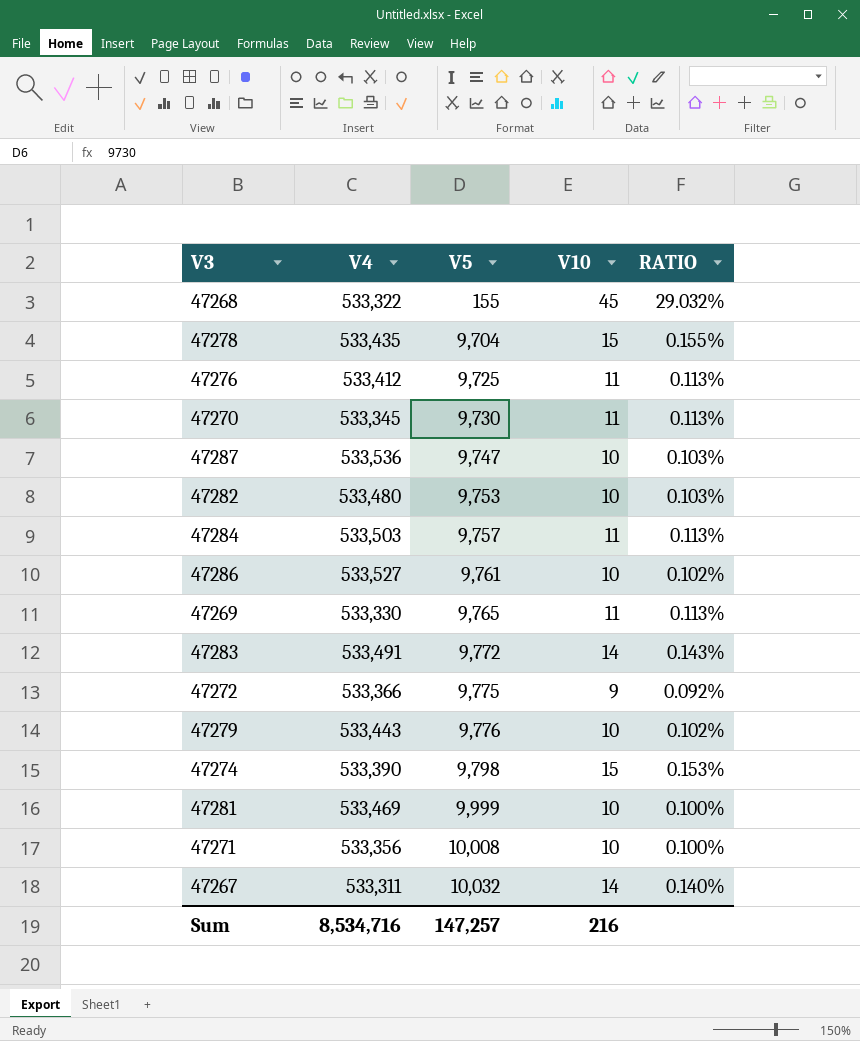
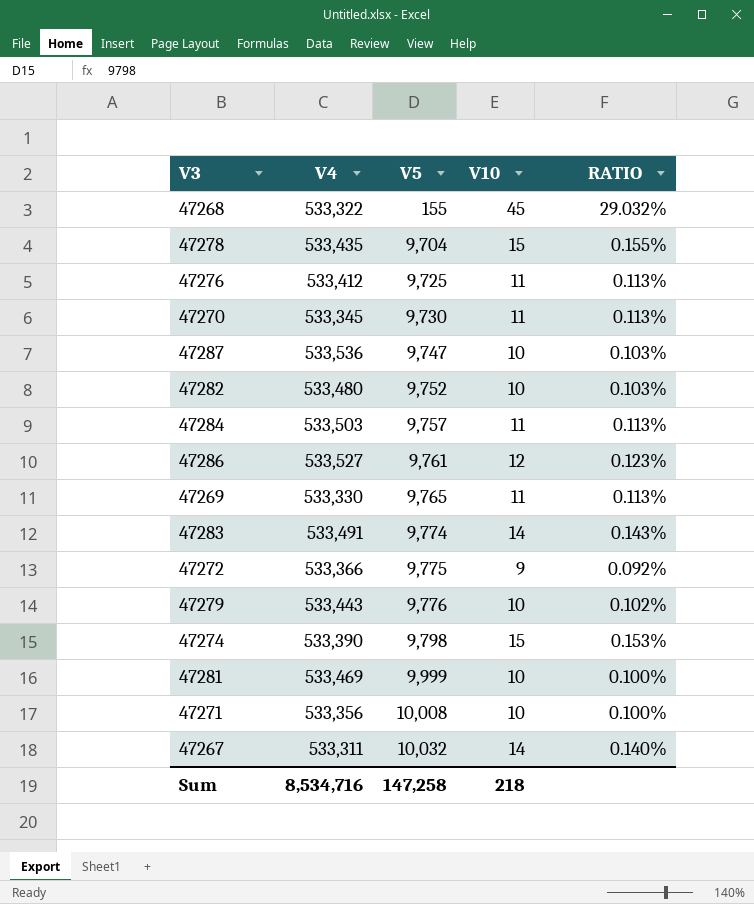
47282 | V5: 9,753 -> 9,752
47286 | V10: 10 -> 12
47286 | RATIO: 0.102% -> 0.123%
47283 | V5: 9,772 -> 9,774
Sum | V5: 147,257 -> 147,258
Sum | V10: 216 -> 218

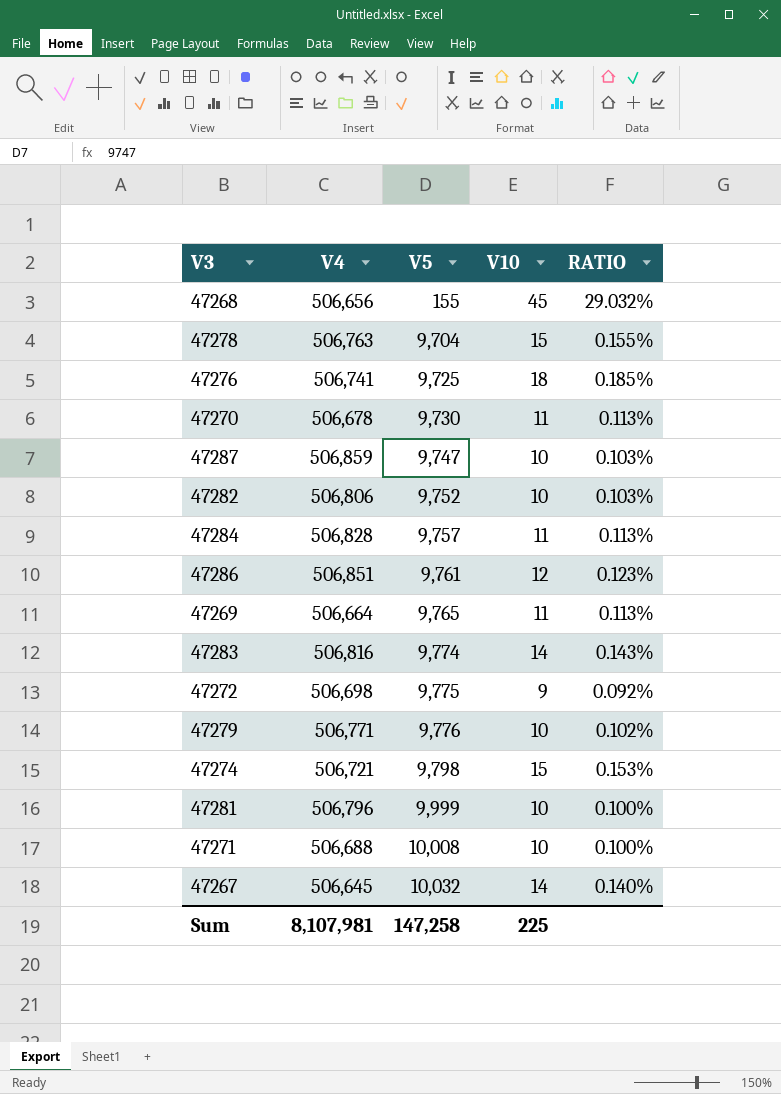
47268 | V4: 533,322 -> 506,656
47278 | V4: 533,435 -> 506,763
47276 | V4: 533,412 -> 506,741
47276 | V10: 11 -> 18
47276 | RATIO: 0.113% -> 0.185%
47270 | V4: 533,345 -> 506,678
47287 | V4: 533,536 -> 506,859
47282 | V4: 533,480 -> 506,806
47284 | V4: 533,503 -> 506,828
47286 | V4: 533,527 -> 506,851
47269 | V4: 533,330 -> 506,664
47283 | V4: 533,491 -> 506,816
47272 | V4: 533,366 -> 506,698
47279 | V4: 533,443 -> 506,771
47274 | V4: 533,390 -> 506,721
47281 | V4: 533,469 -> 506,796
47271 | V4: 533,356 -> 506,688
47267 | V4: 533,311 -> 506,645
Sum | V4: 8,534,716 -> 8,107,981
Sum | V10: 218 -> 225

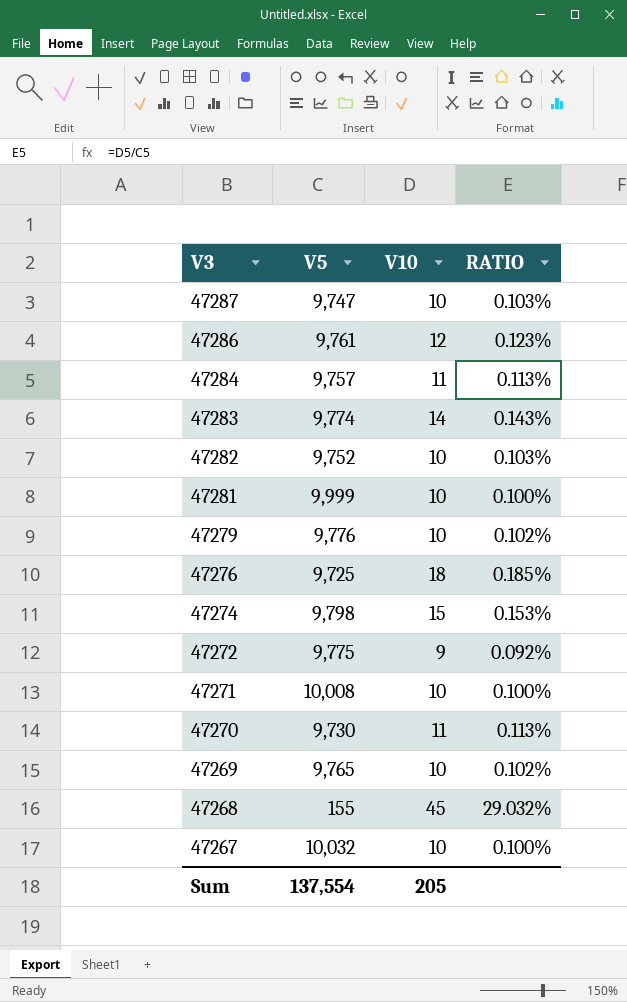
row order: V5 ascending -> V3 descending
column V4 | position: 2 -> none
row 47278: 506,763 | 9,704 | 15 | 0.155% -> none
47269 | V10: 11 -> 10
47269 | RATIO: 0.113% -> 0.102%
47267 | V10: 14 -> 10
47267 | RATIO: 0.140% -> 0.100%
Sum | V5: 147,258 -> 137,554
Sum | V10: 225 -> 205

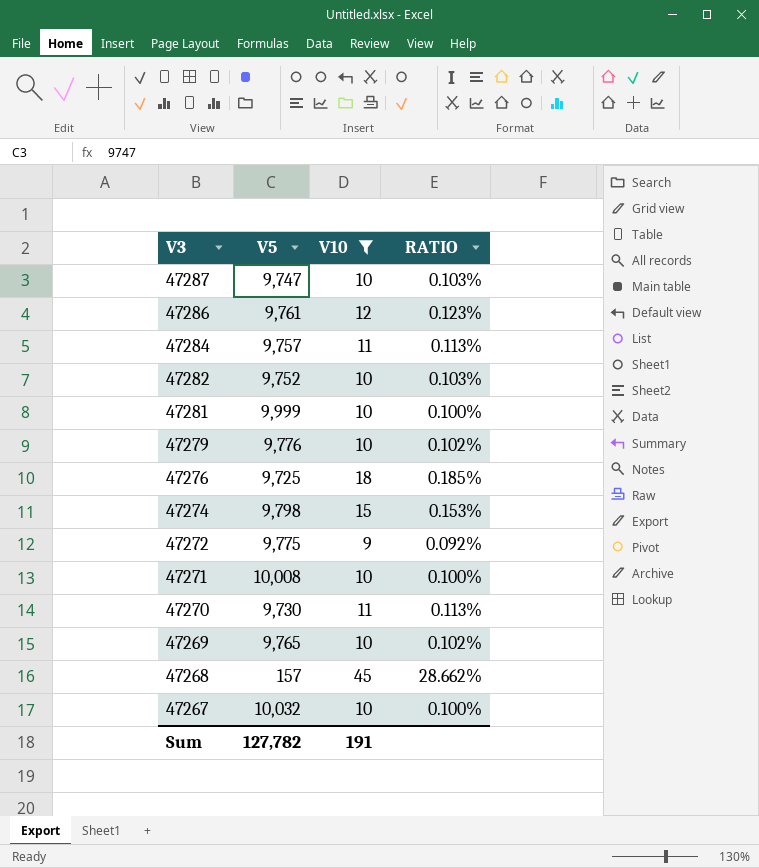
filter: none -> V10 != 14
47268 | V5: 155 -> 157
47268 | RATIO: 29.032% -> 28.662%
Sum | V5: 137,554 -> 127,782
Sum | V10: 205 -> 191

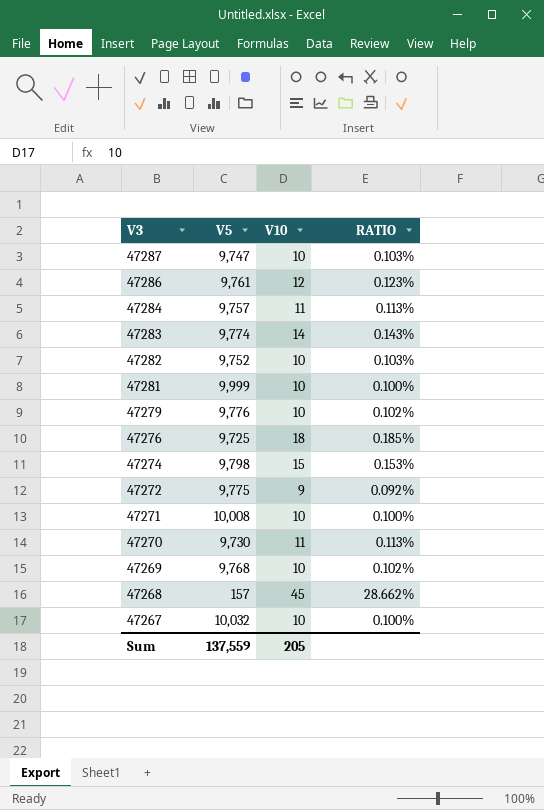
filter: V10 != 14 -> none
47269 | V5: 9,765 -> 9,768
Sum | V5: 127,782 -> 137,559
Sum | V10: 191 -> 205

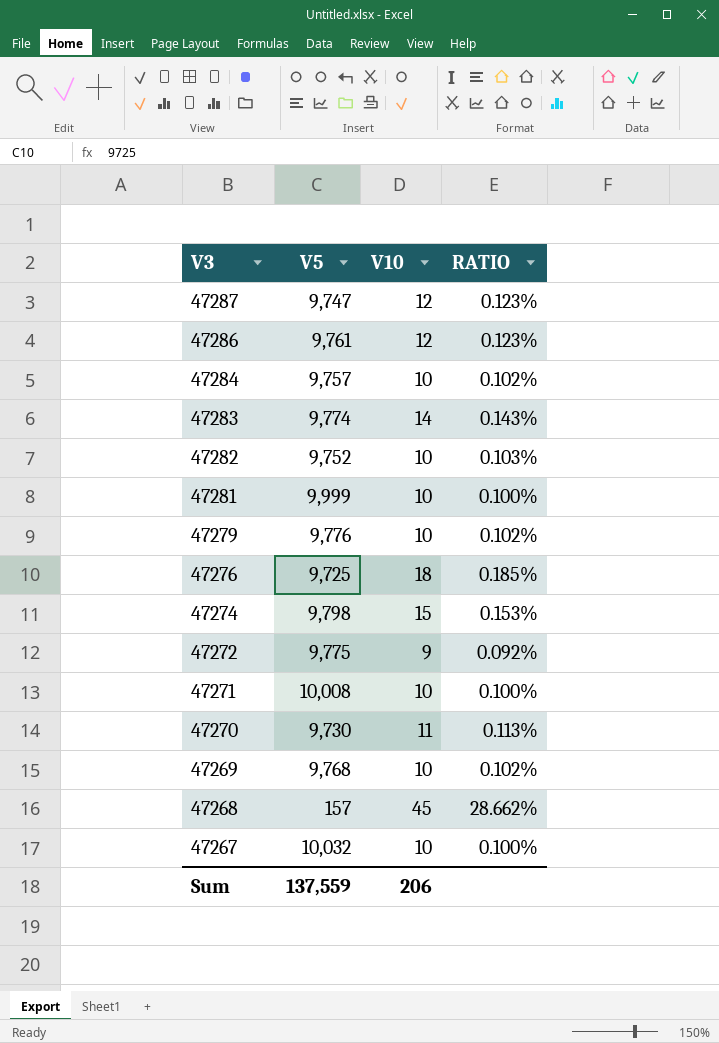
47287 | V10: 10 -> 12
47287 | RATIO: 0.103% -> 0.123%
47284 | V10: 11 -> 10
47284 | RATIO: 0.113% -> 0.102%
Sum | V10: 205 -> 206

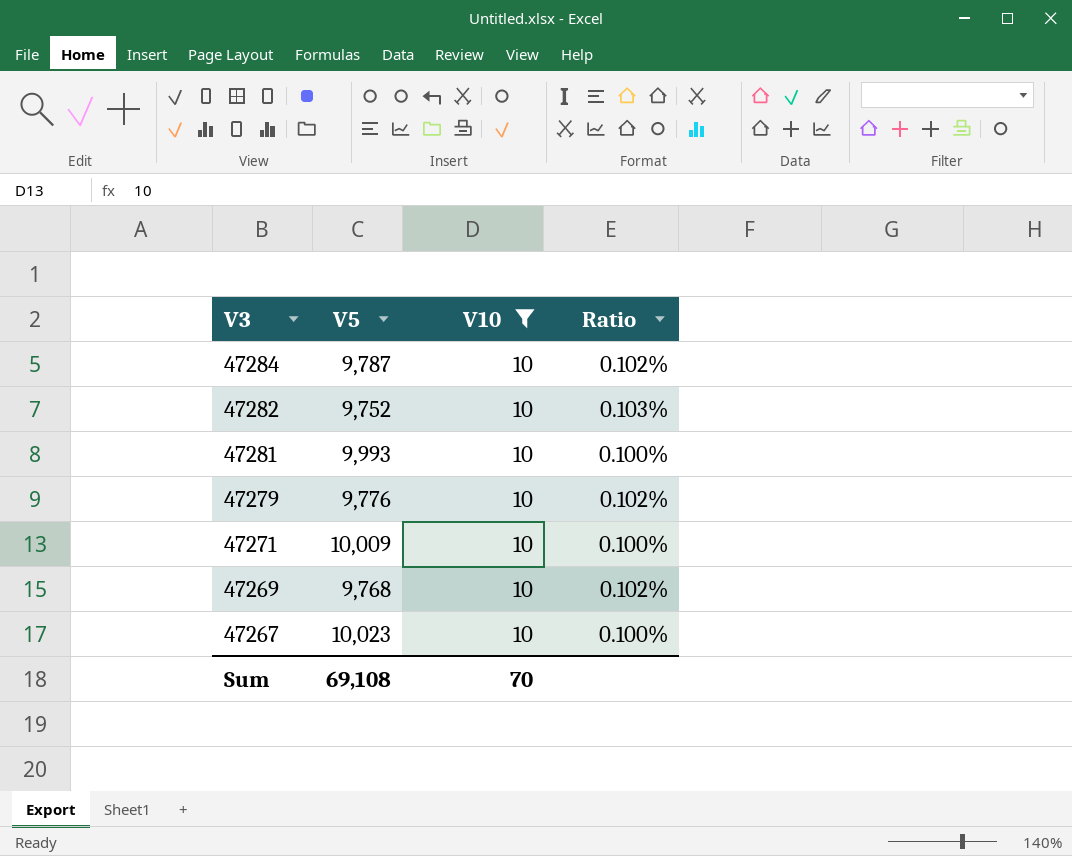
filter: none -> V10 = 10
column name: RATIO -> Ratio
47284 | V5: 9,757 -> 9,787
47281 | V5: 9,999 -> 9,993
47271 | V5: 10,008 -> 10,009
47267 | V5: 10,032 -> 10,023
Sum | V5: 137,559 -> 69,108
Sum | V10: 206 -> 70

